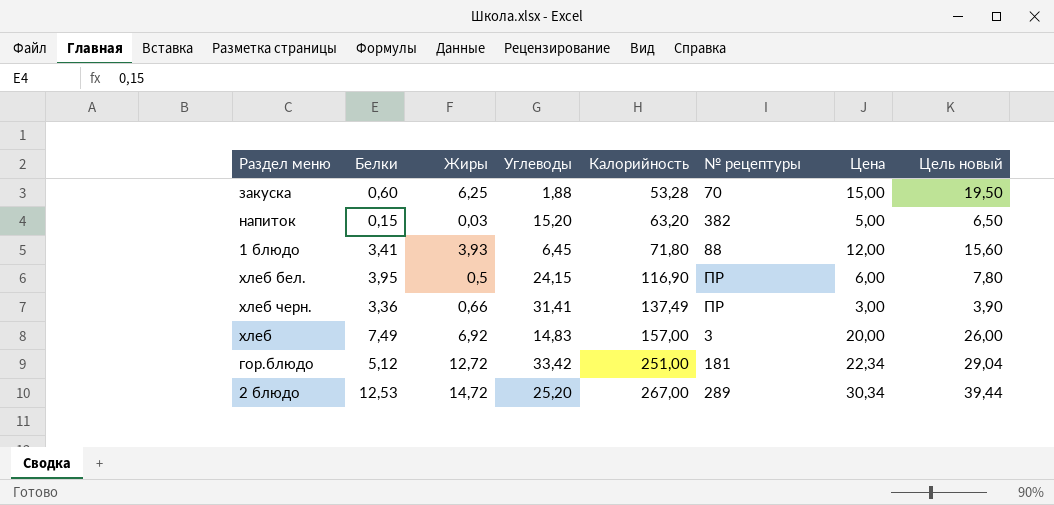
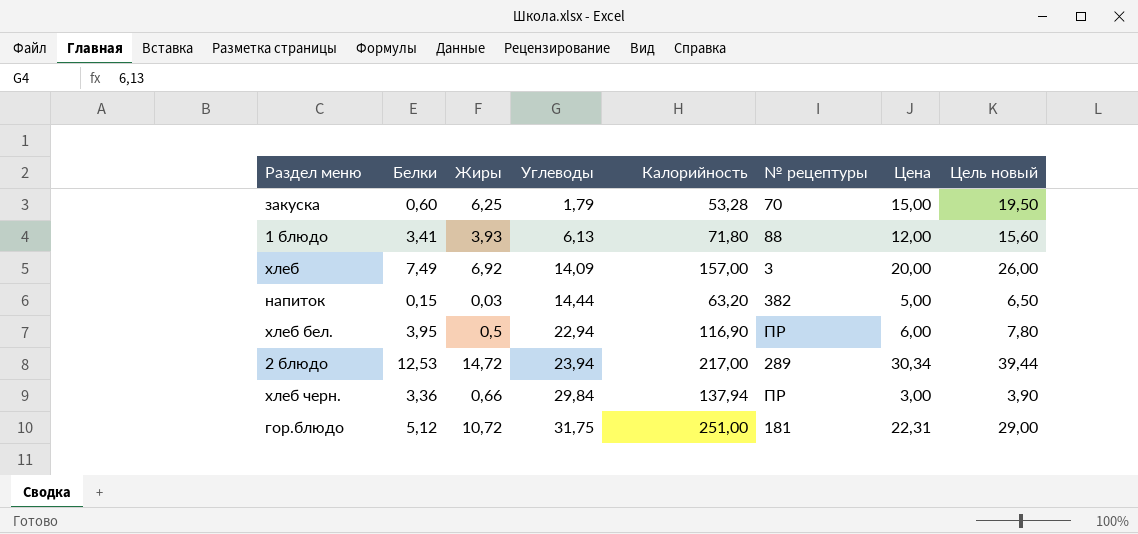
row order: Калорийность ascending -> Углеводы ascending
закуска | Углеводы: 1,88 -> 1,79
1 блюдо | Углеводы: 6,45 -> 6,13
хлеб | Углеводы: 14,83 -> 14,09
напиток | Углеводы: 15,20 -> 14,44
хлеб бел. | Углеводы: 24,15 -> 22,94
2 блюдо | Углеводы: 25,20 -> 23,94
2 блюдо | Калорийность: 267,00 -> 217,00
хлеб черн. | Углеводы: 31,41 -> 29,84
хлеб черн. | Калорийность: 137,49 -> 137,94
гор.блюдо | Жиры: 12,72 -> 10,72
гор.блюдо | Углеводы: 33,42 -> 31,75
гор.блюдо | Цена: 22,34 -> 22,31
гор.блюдо | Цель новый: 29,04 -> 29,00

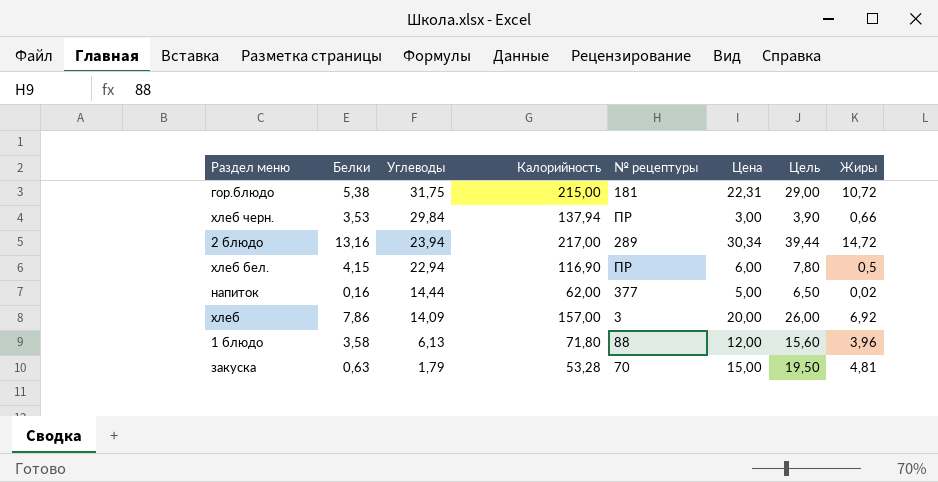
row order: Углеводы ascending -> Углеводы descending
column name: Цель новый -> Цель
column Жиры | position: 3 -> 8
гор.блюдо | Белки: 5,12 -> 5,38
гор.блюдо | Калорийность: 251,00 -> 215,00
хлеб черн. | Белки: 3,36 -> 3,53
2 блюдо | Белки: 12,53 -> 13,16
хлеб бел. | Белки: 3,95 -> 4,15
напиток | Белки: 0,15 -> 0,16
напиток | Калорийность: 63,20 -> 62,00
напиток | № рецептуры: 382 -> 377
напиток | Жиры: 0,03 -> 0,02
хлеб | Белки: 7,49 -> 7,86
1 блюдо | Белки: 3,41 -> 3,58
1 блюдо | Жиры: 3,93 -> 3,96
закуска | Белки: 0,60 -> 0,63
закуска | Жиры: 6,25 -> 4,81

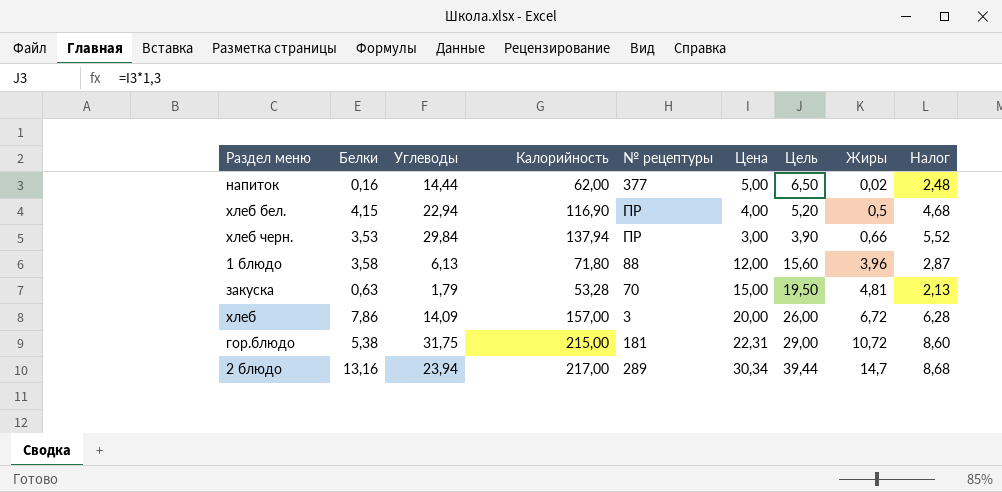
row order: Углеводы descending -> Жиры ascending
column Налог | formula: none -> [Калорийность] * 0,04
хлеб бел. | Цена: 6,00 -> 4,00
хлеб бел. | Цель: 7,80 -> 5,20
хлеб | Жиры: 6,92 -> 6,72
2 блюдо | Жиры: 14,72 -> 14,7

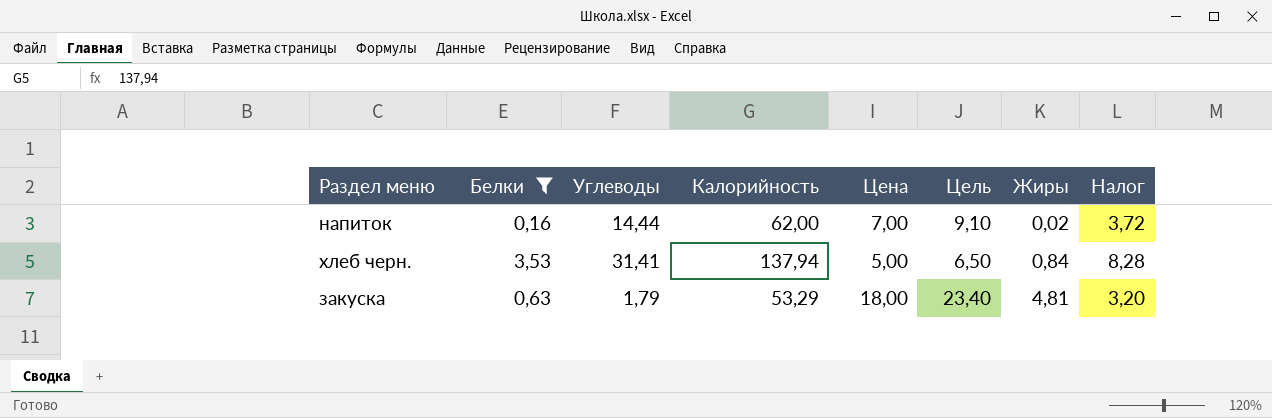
filter: none -> Белки <= 3,53
column № рецептуры | position: 5 -> none
column Налог | formula: [Калорийность] * 0,04 -> [Калорийность] * 0,06
напиток | Цена: 5,00 -> 7,00
напиток | Цель: 6,50 -> 9,10
хлеб черн. | Углеводы: 29,84 -> 31,41
хлеб черн. | Цена: 3,00 -> 5,00
хлеб черн. | Цель: 3,90 -> 6,50
хлеб черн. | Жиры: 0,66 -> 0,84
закуска | Калорийность: 53,28 -> 53,29
закуска | Цена: 15,00 -> 18,00
закуска | Цель: 19,50 -> 23,40

